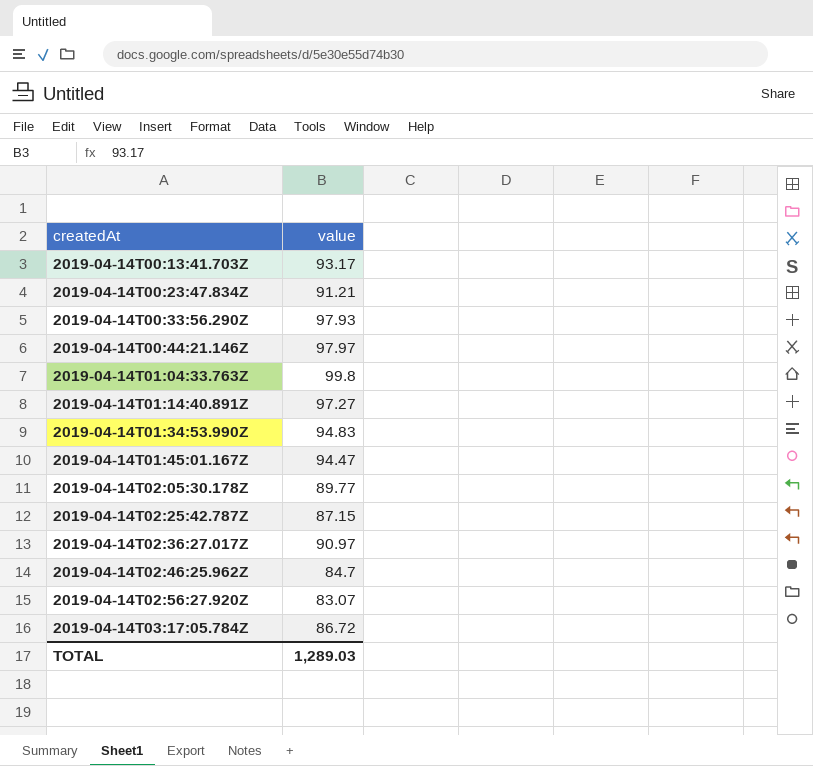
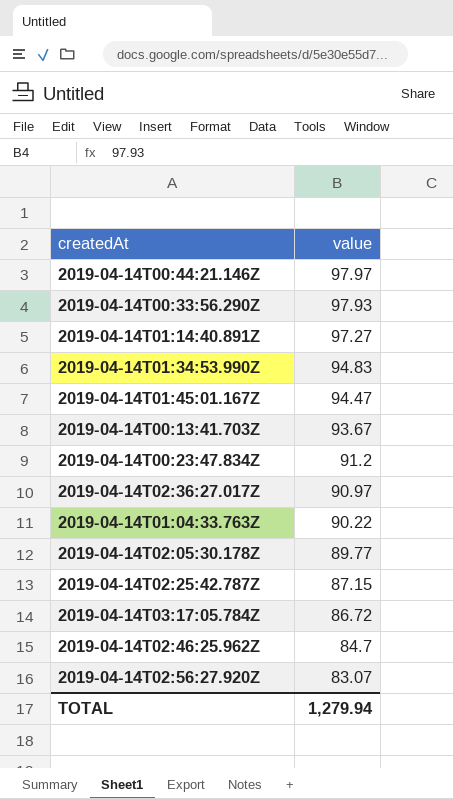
row order: createdAt ascending -> value descending
2019-04-14T00:13:41.703Z | value: 93.17 -> 93.67
2019-04-14T00:23:47.834Z | value: 91.21 -> 91.2
2019-04-14T01:04:33.763Z | value: 99.8 -> 90.22
TOTAL | value: 1,289.03 -> 1,279.94

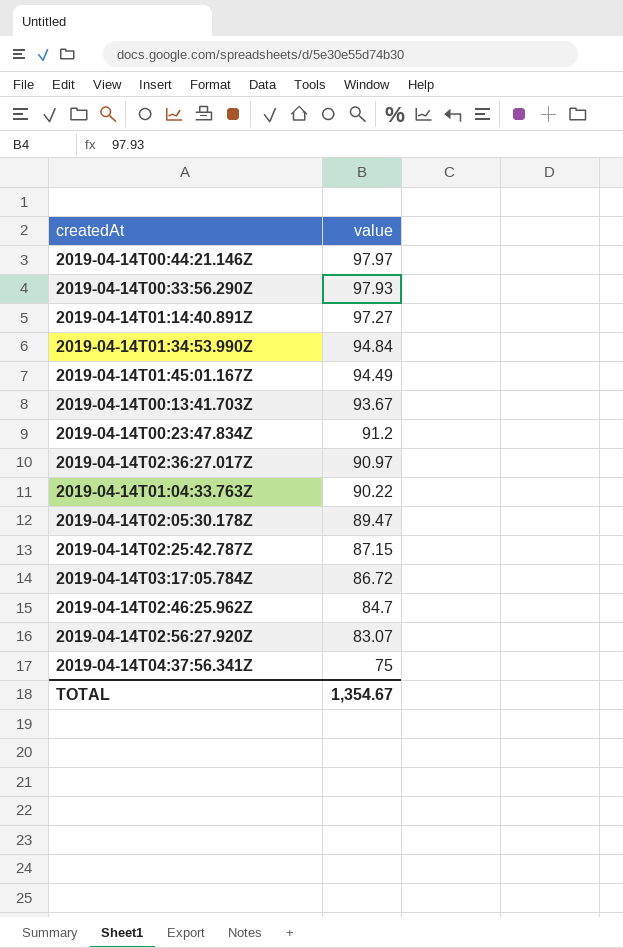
2019-04-14T01:34:53.990Z | value: 94.83 -> 94.84
2019-04-14T01:45:01.167Z | value: 94.47 -> 94.49
2019-04-14T02:05:30.178Z | value: 89.77 -> 89.47
row 2019-04-14T04:37:56.341Z: none -> 75
TOTAL | value: 1,279.94 -> 1,354.67

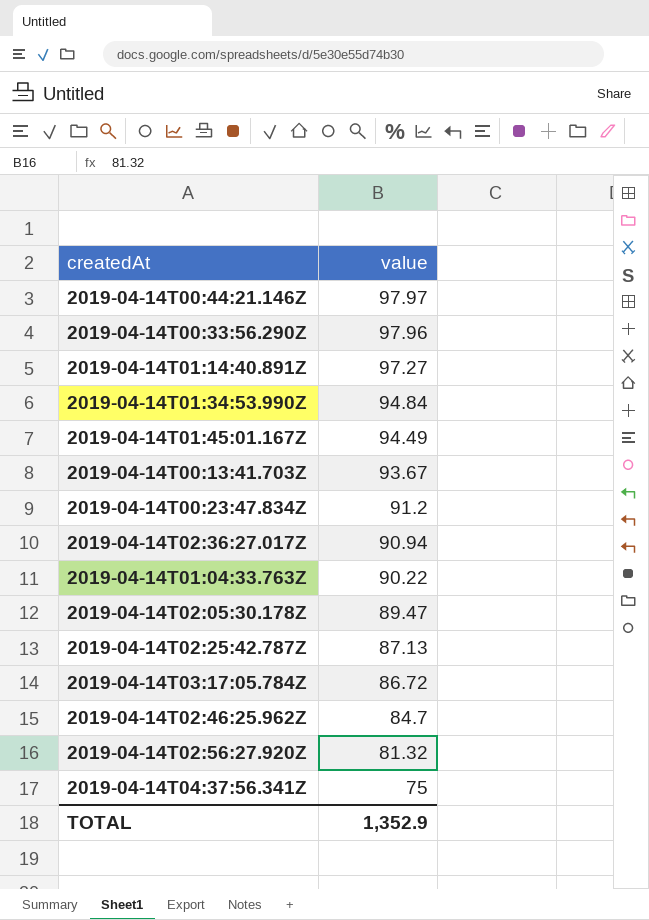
2019-04-14T00:33:56.290Z | value: 97.93 -> 97.96
2019-04-14T02:36:27.017Z | value: 90.97 -> 90.94
2019-04-14T02:25:42.787Z | value: 87.15 -> 87.13
2019-04-14T02:56:27.920Z | value: 83.07 -> 81.32
TOTAL | value: 1,354.67 -> 1,352.9

